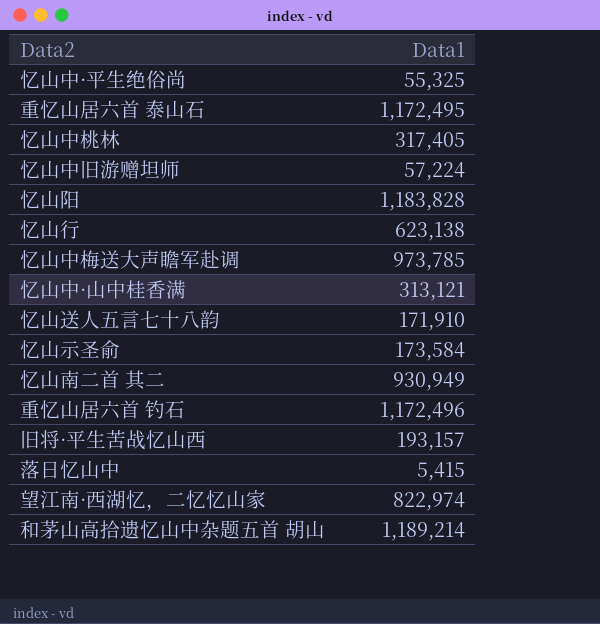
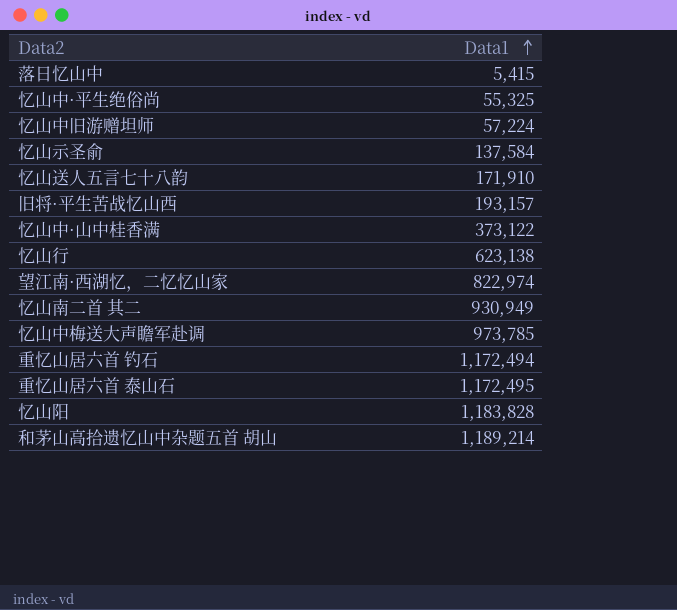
row order: none -> Data1 ascending
row 忆山中桃林: 317,405 -> none
忆山示圣俞 | Data1: 173,584 -> 137,584
忆山中·山中桂香满 | Data1: 313,121 -> 373,122
重忆山居六首 钓石 | Data1: 1,172,496 -> 1,172,494

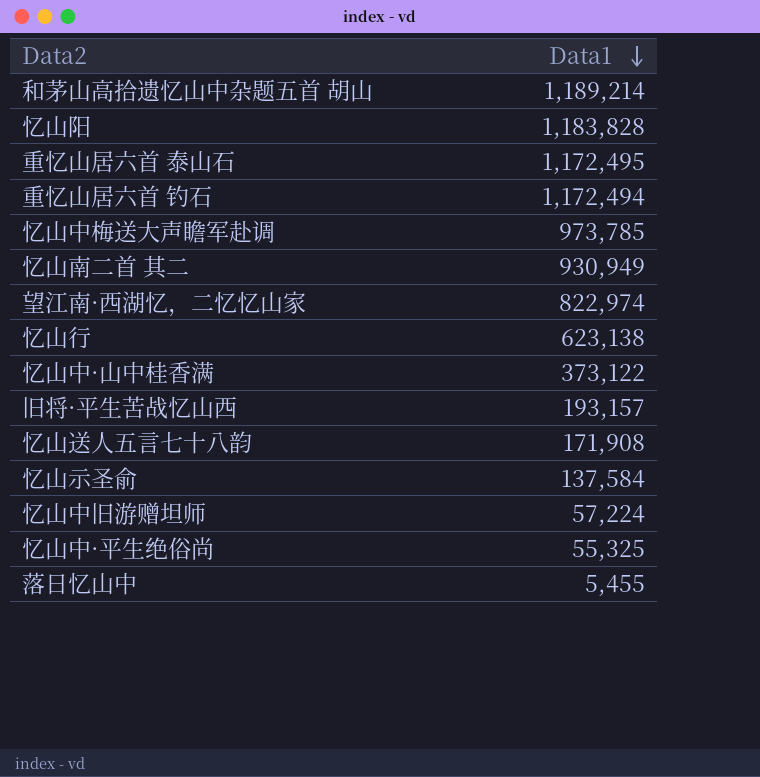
row order: Data1 ascending -> Data1 descending
忆山送人五言七十八韵 | Data1: 171,910 -> 171,908
落日忆山中 | Data1: 5,415 -> 5,455

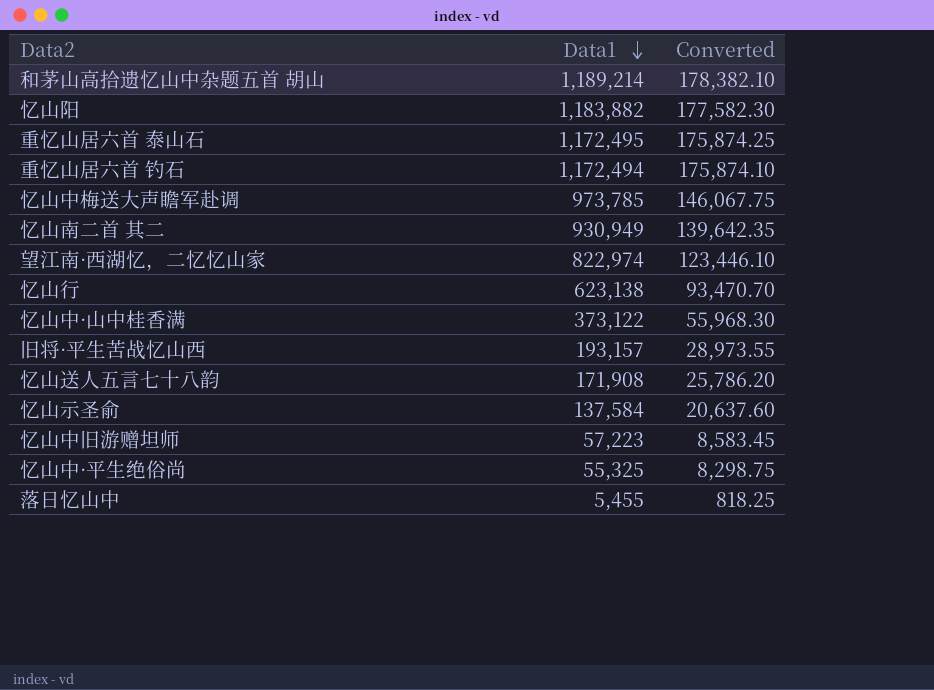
column Converted | formula: none -> [Data1] * 0.15
忆山阳 | Data1: 1,183,828 -> 1,183,882
忆山中旧游赠坦师 | Data1: 57,224 -> 57,223

